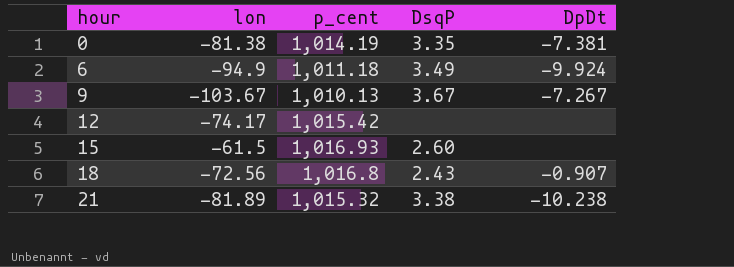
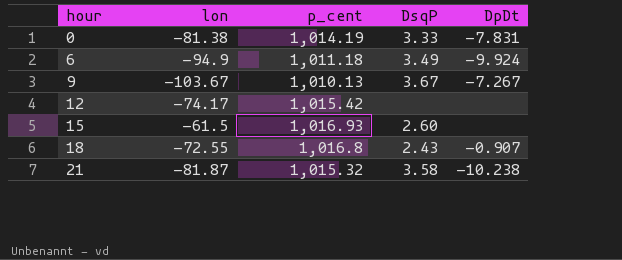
0 | DsqP: 3.35 -> 3.33
0 | DpDt: -7.381 -> -7.831
18 | lon: -72.56 -> -72.55
21 | lon: -81.89 -> -81.87
21 | DsqP: 3.38 -> 3.58

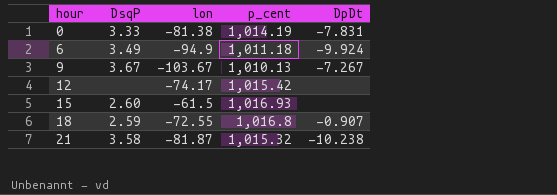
column DsqP | position: 4 -> 2
18 | DsqP: 2.43 -> 2.59

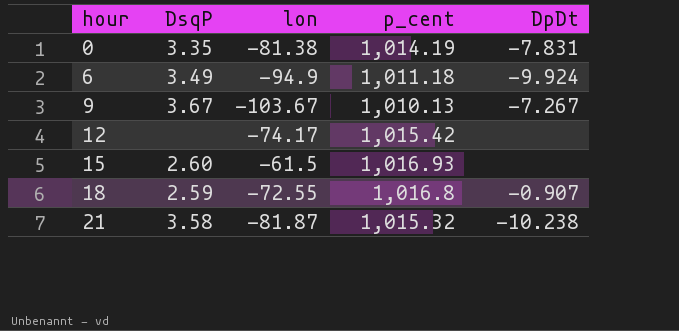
0 | DsqP: 3.33 -> 3.35

